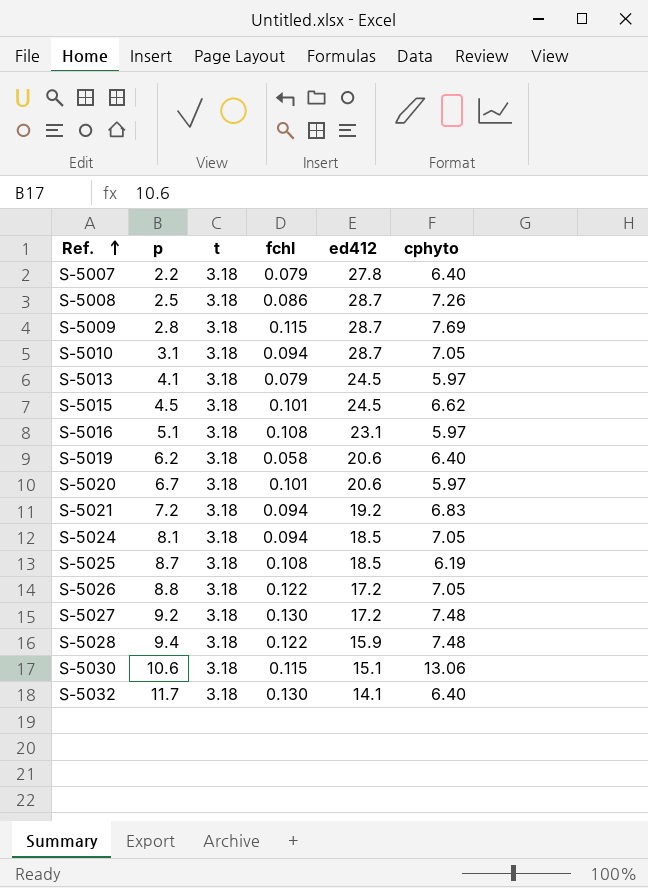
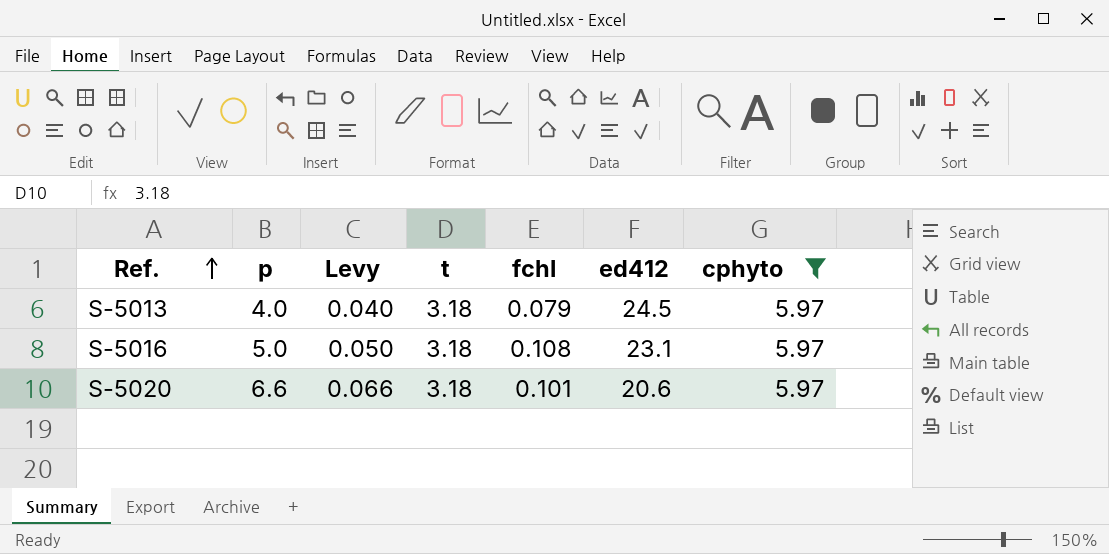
filter: none -> cphyto = 5.97
column Levy | formula: none -> [p] * 0.01
S-5013 | p: 4.1 -> 4.0
S-5016 | p: 5.1 -> 5.0
S-5020 | p: 6.7 -> 6.6

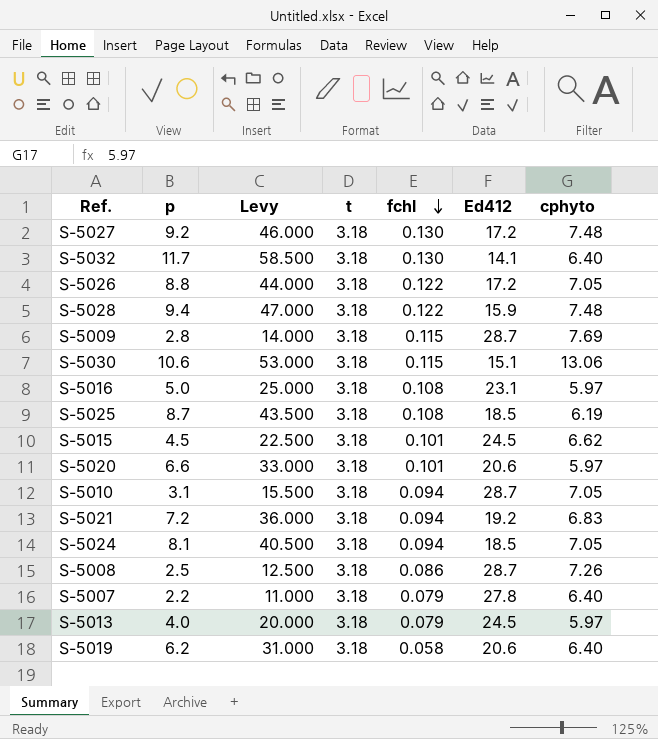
filter: cphyto = 5.97 -> none
row order: Ref. ascending -> fchl descending
column Levy | formula: [p] * 0.01 -> [p] * 5
column name: ed412 -> Ed412

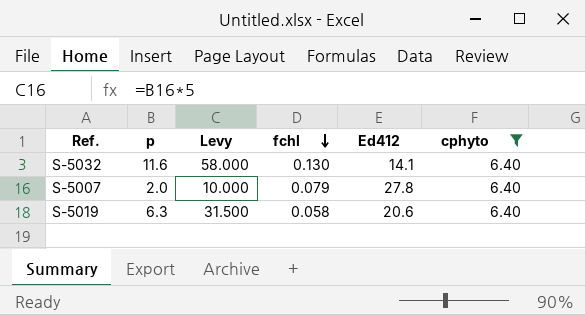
filter: none -> cphyto = 6.40
column t | position: 4 -> none
S-5032 | p: 11.7 -> 11.6
S-5032 | Levy: 58.500 -> 58.000
S-5007 | p: 2.2 -> 2.0
S-5007 | Levy: 11.000 -> 10.000
S-5019 | p: 6.2 -> 6.3
S-5019 | Levy: 31.000 -> 31.500

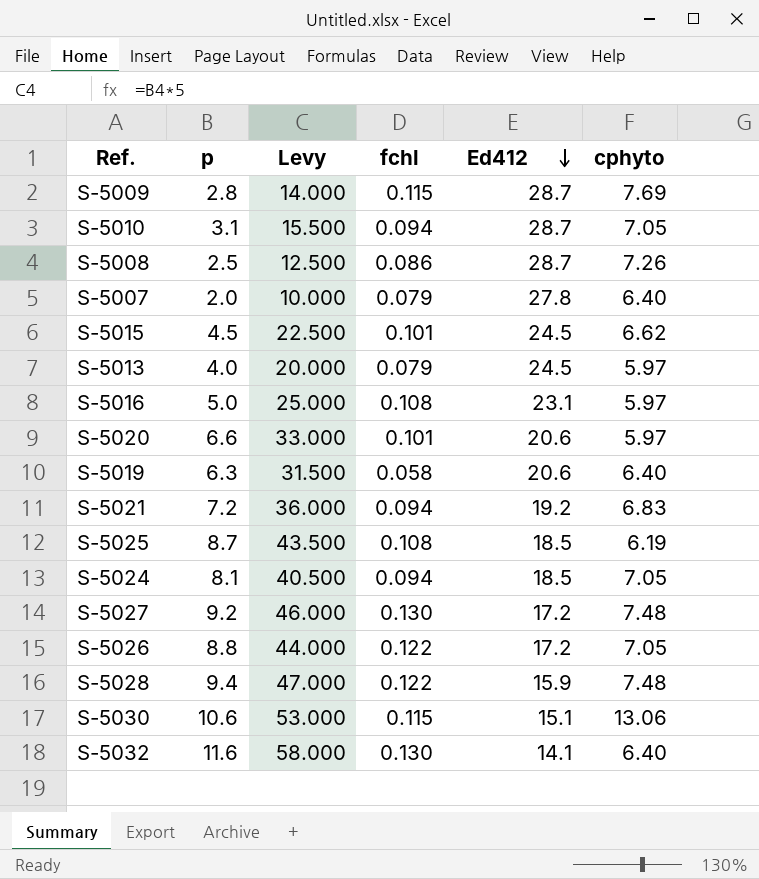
filter: cphyto = 6.40 -> none
row order: fchl descending -> Ed412 descending

